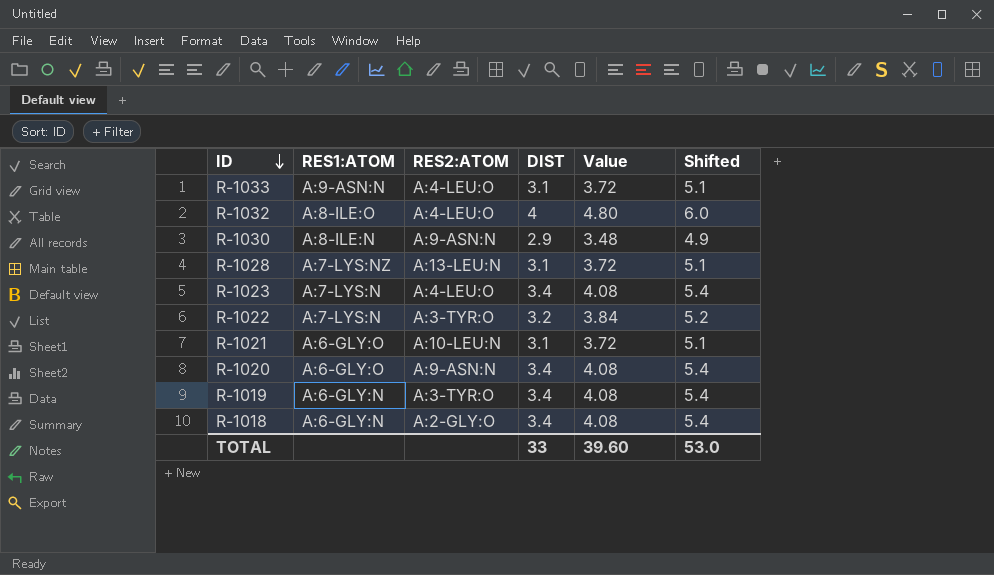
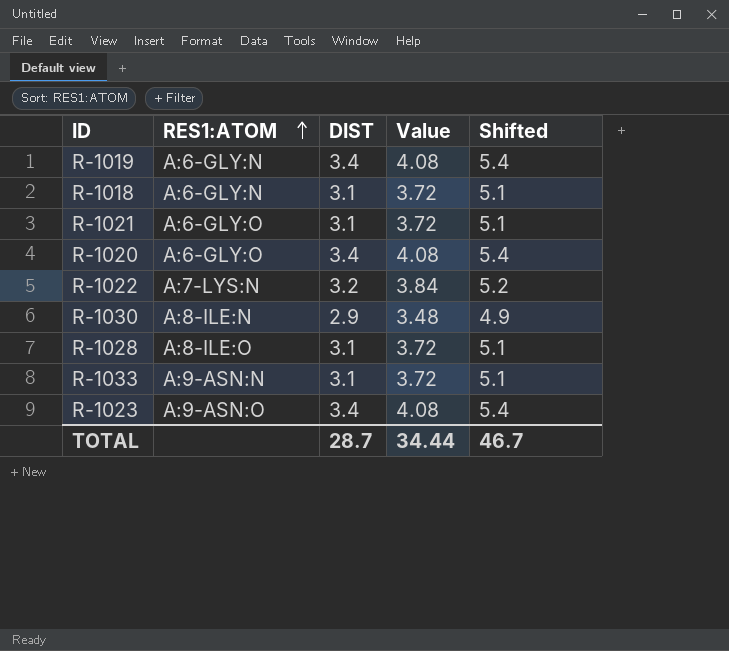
row order: ID descending -> RES1:ATOM ascending
column RES2:ATOM | position: 3 -> none
row R-1032: A:8-ILE:O | A:4-LEU:O | 4 | 4.80 | 6.0 -> none
R-1018 | DIST: 3.4 -> 3.1
R-1018 | Value: 4.08 -> 3.72
R-1018 | Shifted: 5.4 -> 5.1
R-1028 | RES1:ATOM: A:7-LYS:NZ -> A:8-ILE:O
R-1023 | RES1:ATOM: A:7-LYS:N -> A:9-ASN:O
TOTAL | DIST: 33 -> 28.7
TOTAL | Value: 39.60 -> 34.44
TOTAL | Shifted: 53.0 -> 46.7

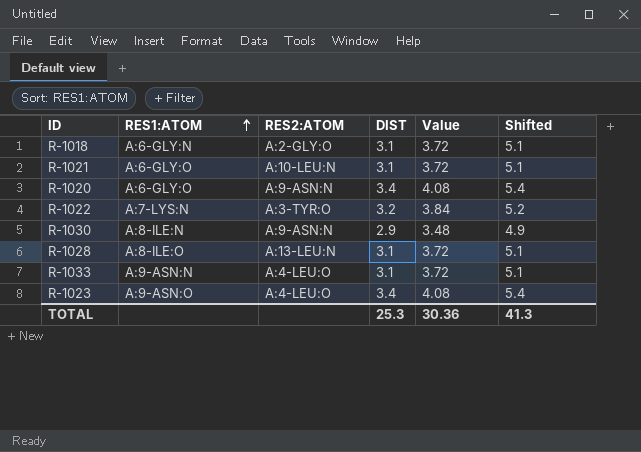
column RES2:ATOM | position: none -> 3
row R-1019: A:6-GLY:N | 3.4 | 4.08 | 5.4 -> none
TOTAL | DIST: 28.7 -> 25.3
TOTAL | Value: 34.44 -> 30.36
TOTAL | Shifted: 46.7 -> 41.3

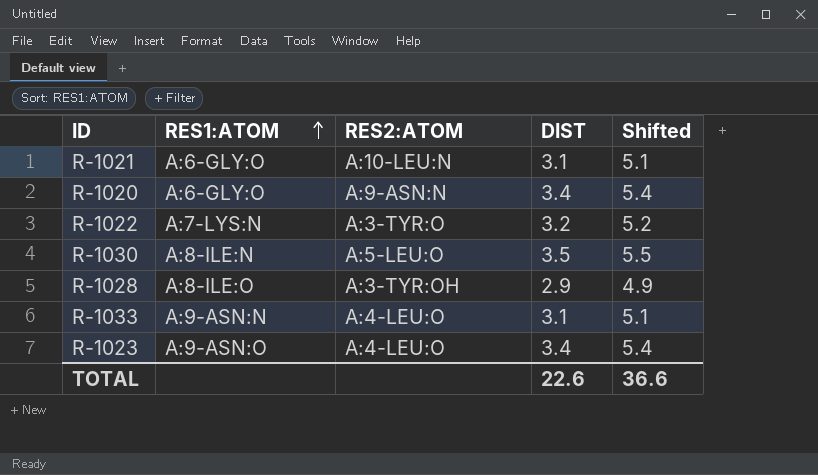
column Value | formula: [DIST] * 1.2 -> none
row R-1018: A:6-GLY:N | A:2-GLY:O | 3.1 | 3.72 | 5.1 -> none
R-1030 | RES2:ATOM: A:9-ASN:N -> A:5-LEU:O
R-1030 | DIST: 2.9 -> 3.5
R-1030 | Shifted: 4.9 -> 5.5
R-1028 | RES2:ATOM: A:13-LEU:N -> A:3-TYR:OH
R-1028 | DIST: 3.1 -> 2.9
R-1028 | Shifted: 5.1 -> 4.9
TOTAL | DIST: 25.3 -> 22.6
TOTAL | Shifted: 41.3 -> 36.6

